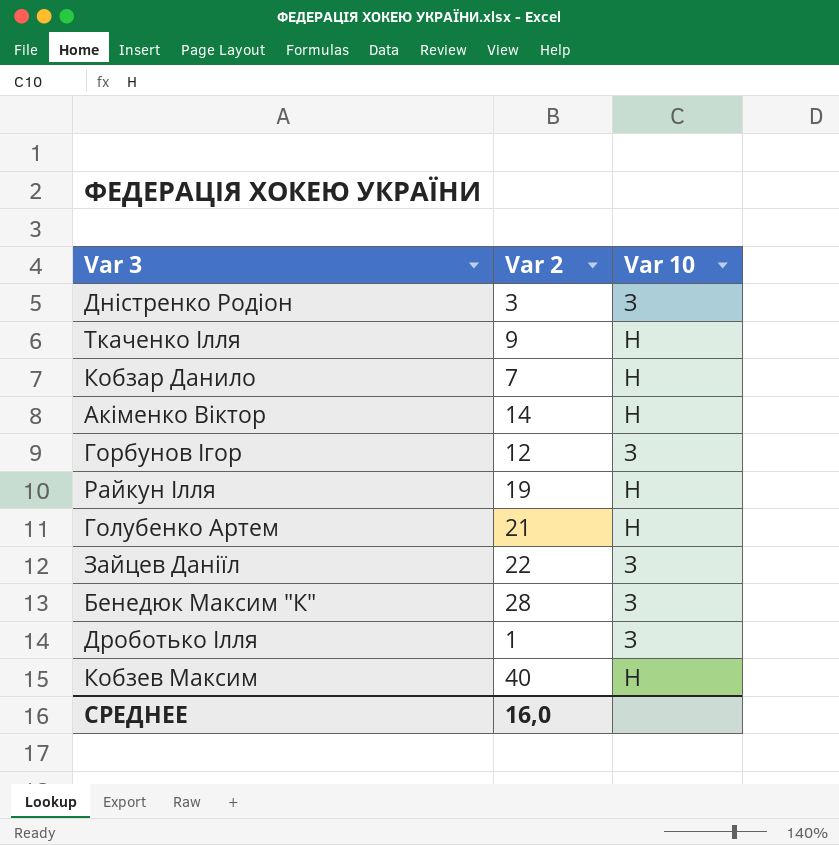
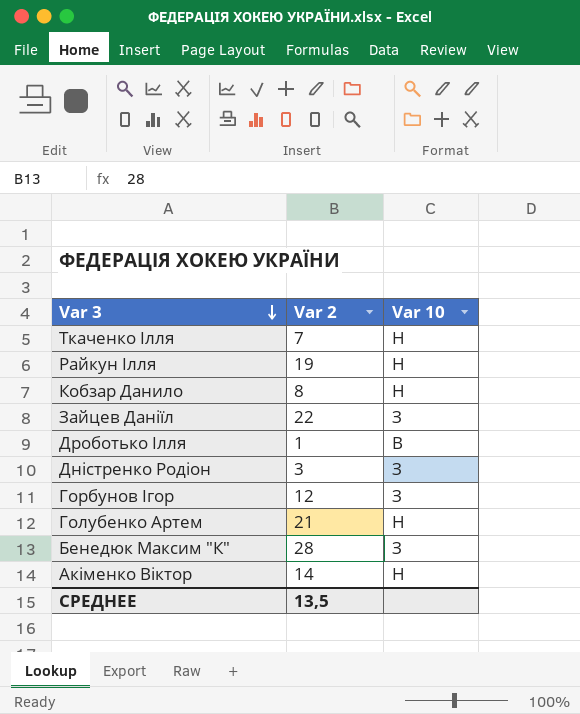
row order: none -> Var 3 descending
row Кобзев Максим: 40 | Н -> none
Ткаченко Ілля | Var 2: 9 -> 7
Кобзар Данило | Var 2: 7 -> 8
Дроботько Ілля | Var 10: З -> В
СРЕДНЕЕ | Var 2: 16,0 -> 13,5

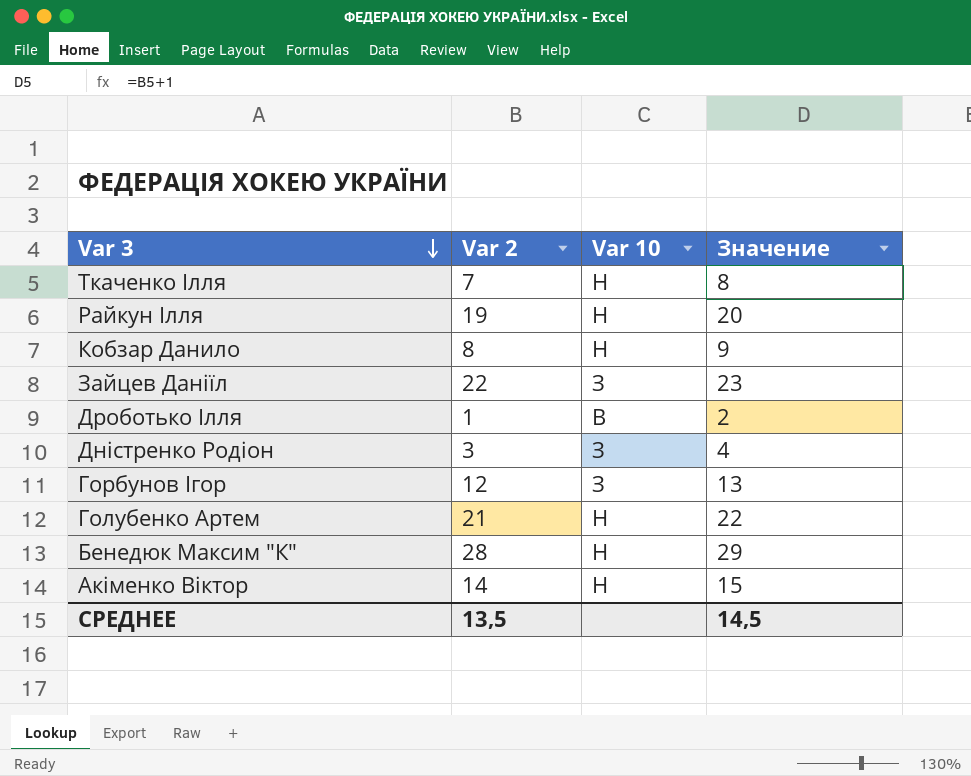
column Значение | formula: none -> [Var 2] + 1
Бенедюк Максим "К" | Var 10: З -> Н

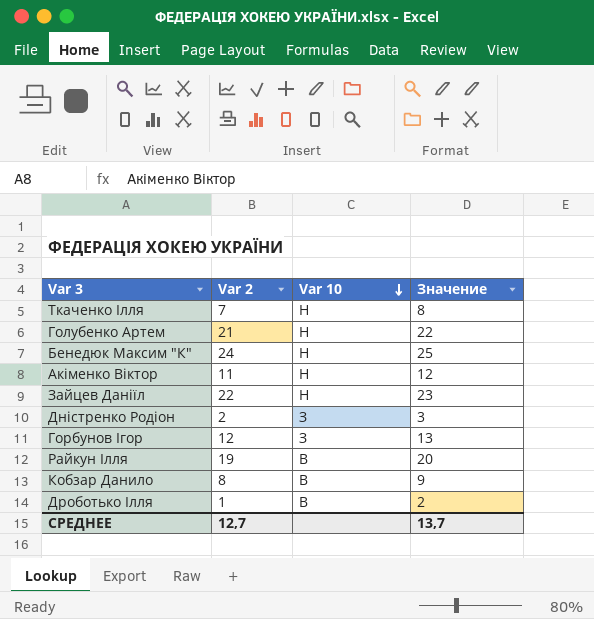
row order: Var 3 descending -> Var 10 descending
Бенедюк Максим "К" | Var 2: 28 -> 24
Бенедюк Максим "К" | Значение: 29 -> 25
Акіменко Віктор | Var 2: 14 -> 11
Акіменко Віктор | Значение: 15 -> 12
Зайцев Даніїл | Var 10: З -> Н
Дністренко Родіон | Var 2: 3 -> 2
Дністренко Родіон | Значение: 4 -> 3
Райкун Ілля | Var 10: Н -> В
Кобзар Данило | Var 10: Н -> В
СРЕДНЕЕ | Var 2: 13,5 -> 12,7
СРЕДНЕЕ | Значение: 14,5 -> 13,7

